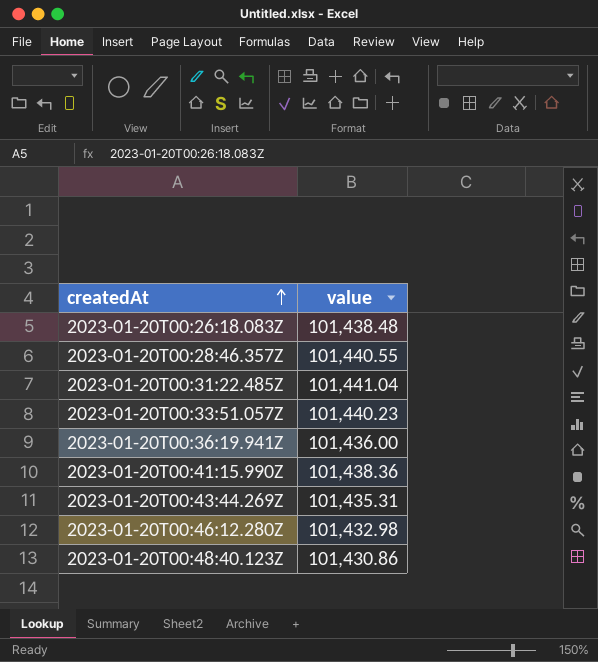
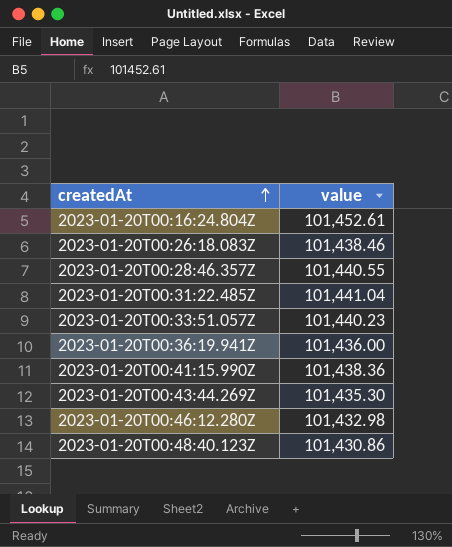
row 2023-01-20T00:16:24.804Z: none -> 101,452.61
2023-01-20T00:26:18.083Z | value: 101,438.48 -> 101,438.46
2023-01-20T00:43:44.269Z | value: 101,435.31 -> 101,435.30

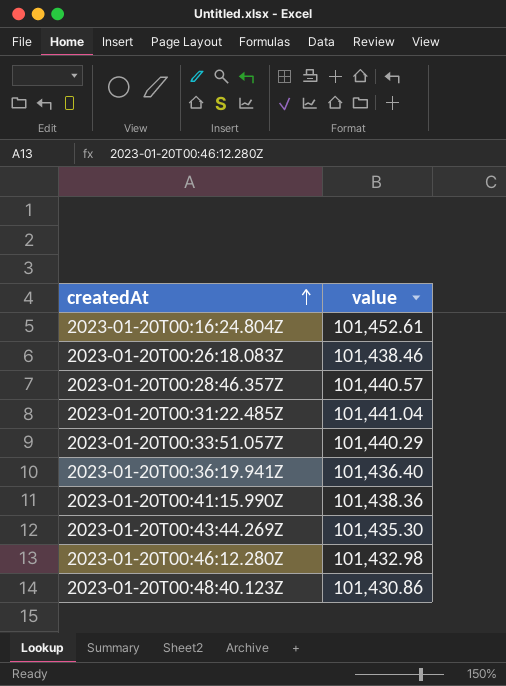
2023-01-20T00:28:46.357Z | value: 101,440.55 -> 101,440.57
2023-01-20T00:33:51.057Z | value: 101,440.23 -> 101,440.29
2023-01-20T00:36:19.941Z | value: 101,436.00 -> 101,436.40

